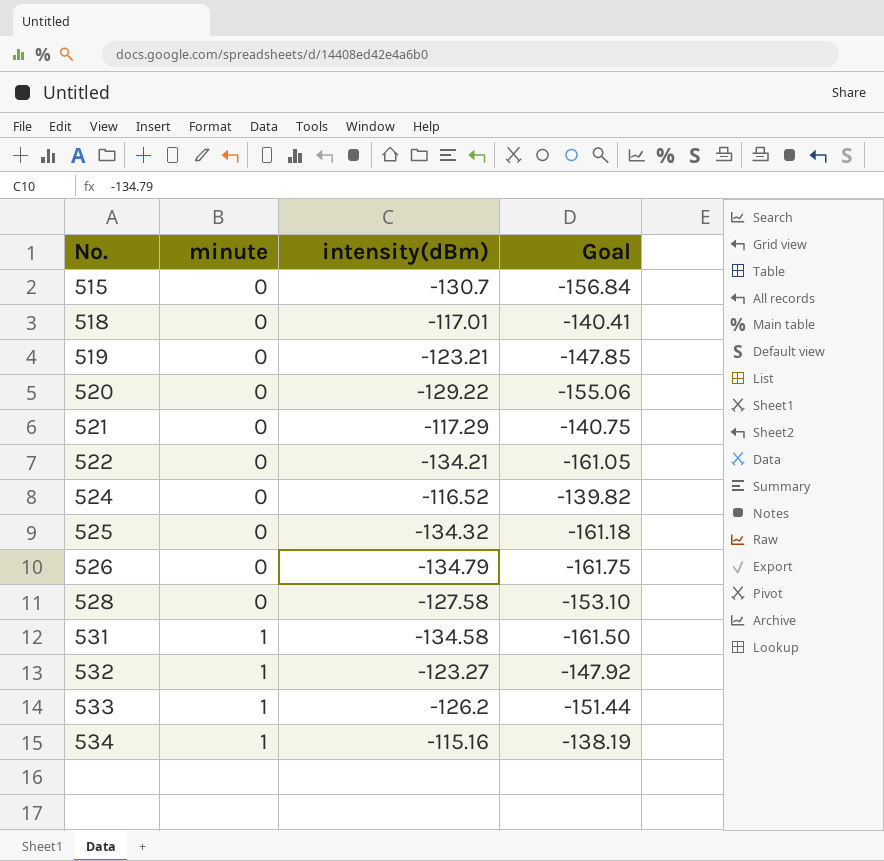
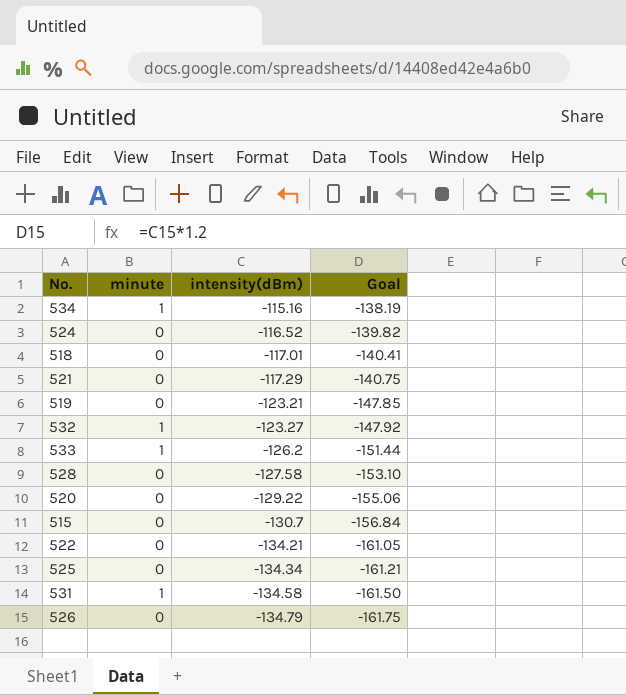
row order: No. ascending -> intensity(dBm) descending
525 | intensity(dBm): -134.32 -> -134.34
525 | Goal: -161.18 -> -161.21

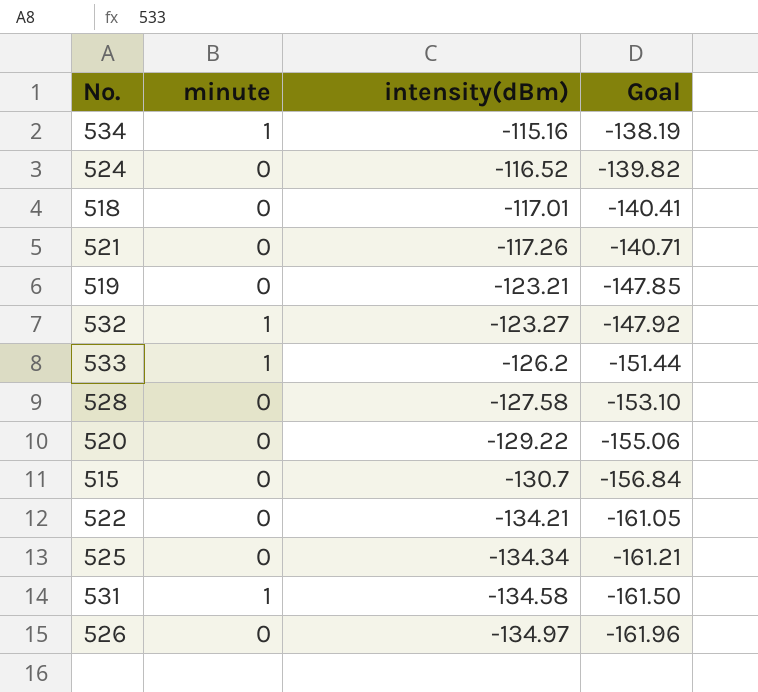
521 | intensity(dBm): -117.29 -> -117.26
521 | Goal: -140.75 -> -140.71
526 | intensity(dBm): -134.79 -> -134.97
526 | Goal: -161.75 -> -161.96

